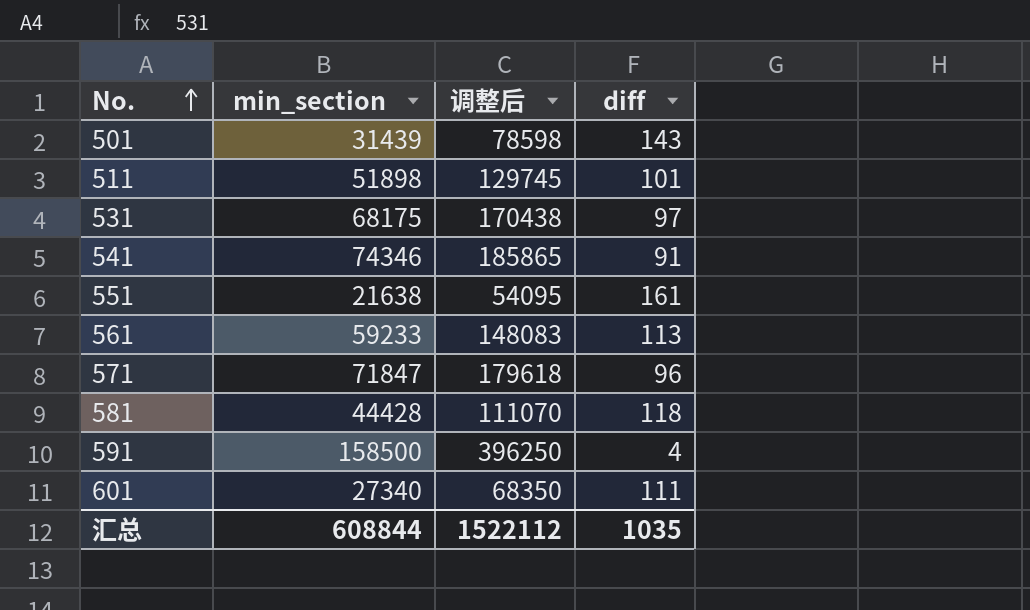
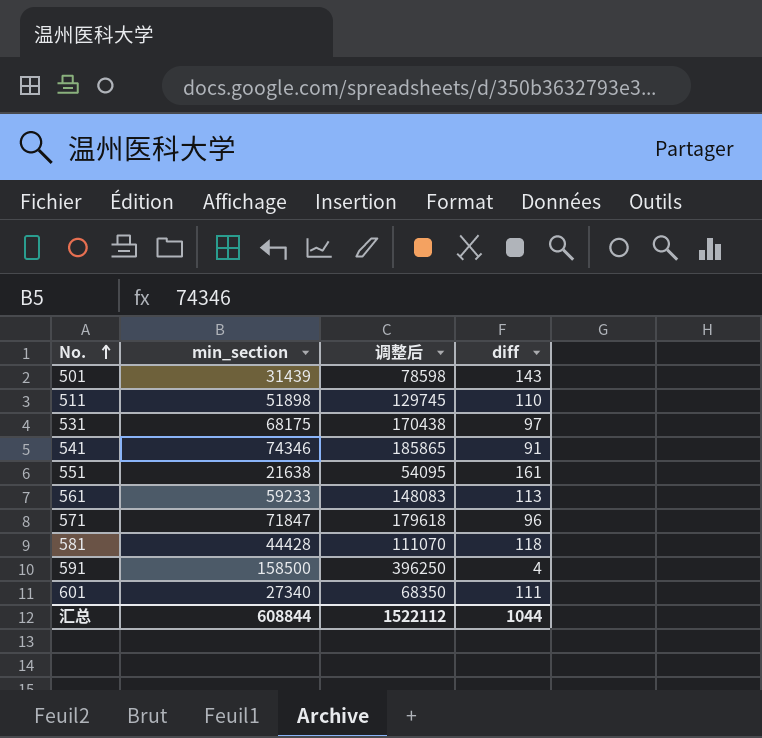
511 | diff: 101 -> 110
汇总 | diff: 1035 -> 1044

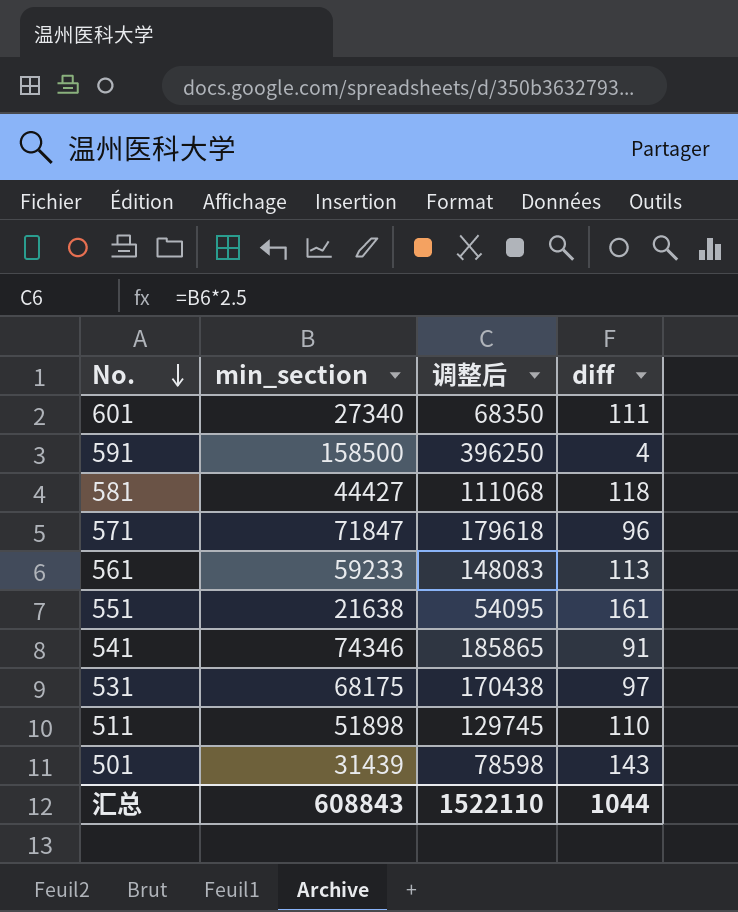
row order: No. ascending -> No. descending
581 | min_section: 44428 -> 44427
581 | 调整后: 111070 -> 111068
汇总 | min_section: 608844 -> 608843
汇总 | 调整后: 1522112 -> 1522110

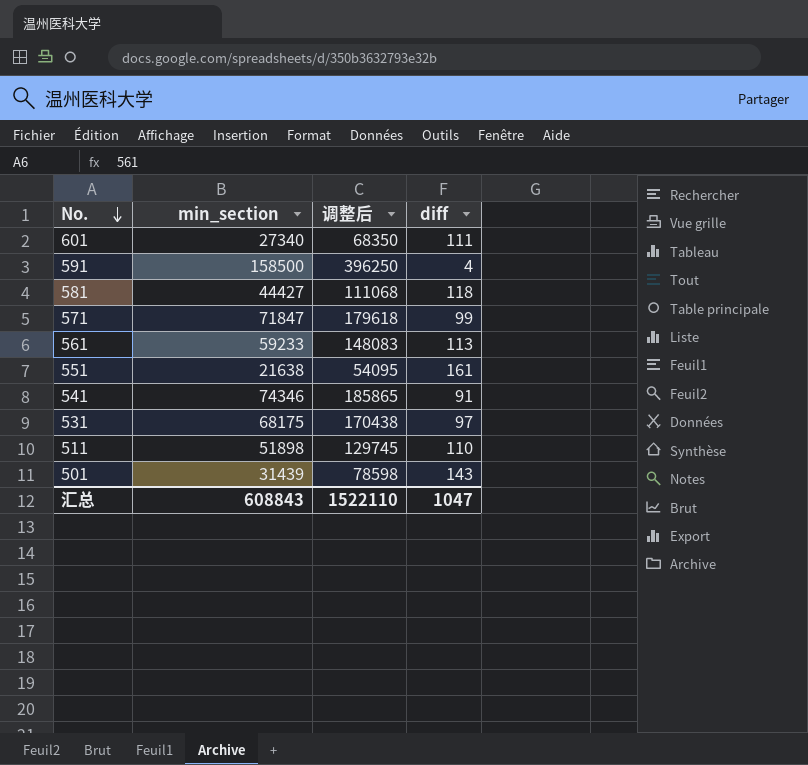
571 | diff: 96 -> 99
汇总 | diff: 1044 -> 1047

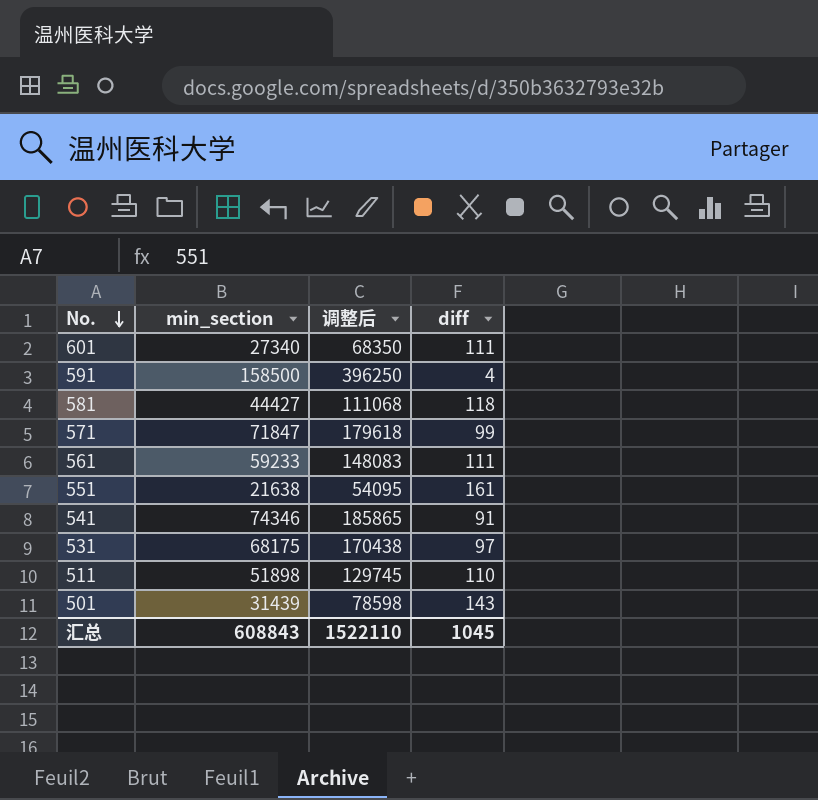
561 | diff: 113 -> 111
汇总 | diff: 1047 -> 1045

